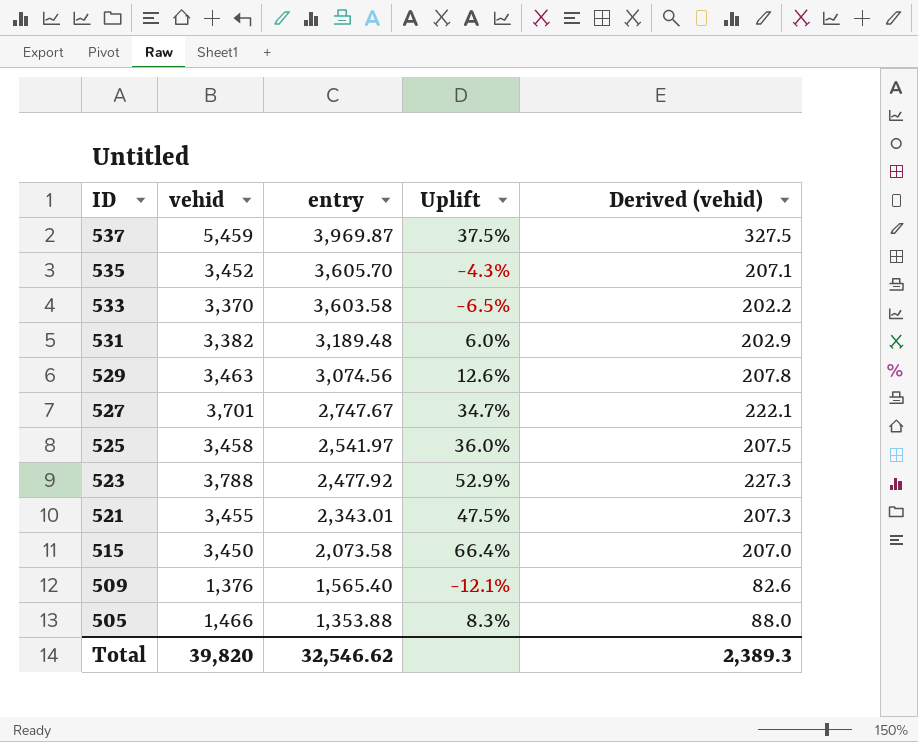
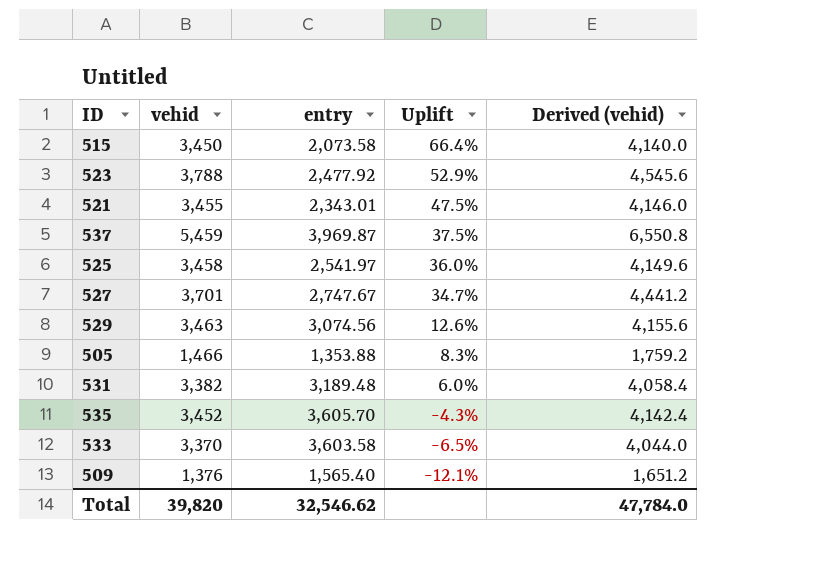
row order: ID descending -> Uplift descending
column Derived (vehid) | formula: [vehid] * 0.06 -> [vehid] * 1.2
Total | Derived (vehid): 2,389.3 -> 47,784.0

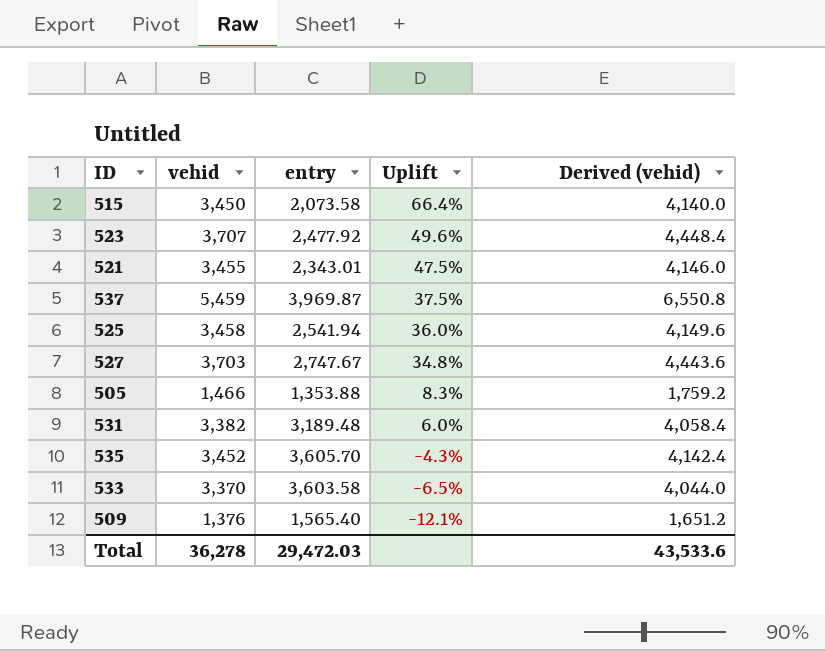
row 529: 3,463 | 3,074.56 | 12.6% | 4,155.6 -> none
523 | vehid: 3,788 -> 3,707
523 | Uplift: 52.9% -> 49.6%
523 | Derived (vehid): 4,545.6 -> 4,448.4
525 | entry: 2,541.97 -> 2,541.94
527 | vehid: 3,701 -> 3,703
527 | Uplift: 34.7% -> 34.8%
527 | Derived (vehid): 4,441.2 -> 4,443.6
Total | vehid: 39,820 -> 36,278
Total | entry: 32,546.62 -> 29,472.03
Total | Derived (vehid): 47,784.0 -> 43,533.6

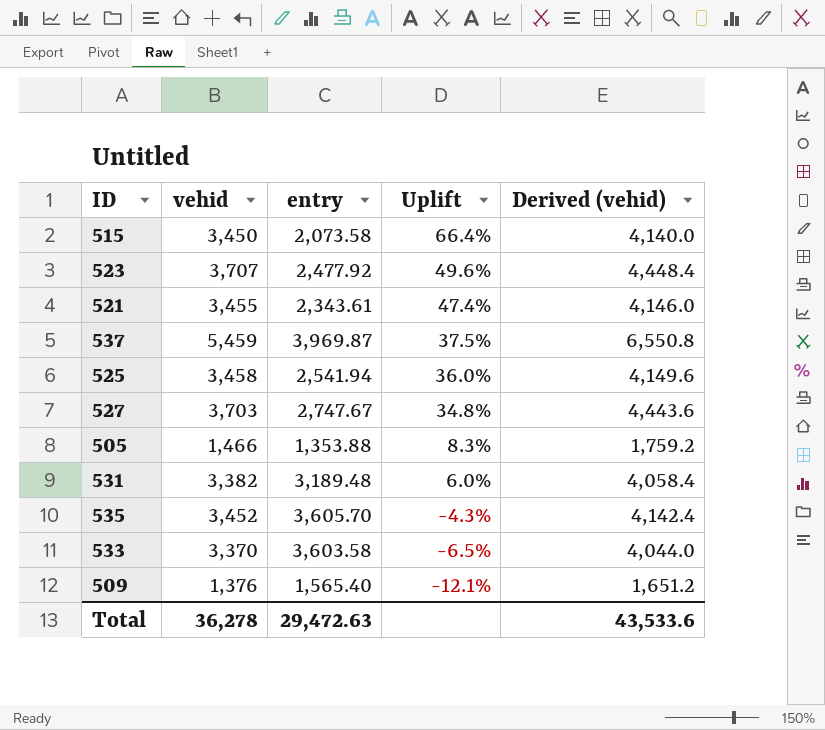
521 | entry: 2,343.01 -> 2,343.61
521 | Uplift: 47.5% -> 47.4%
Total | entry: 29,472.03 -> 29,472.63

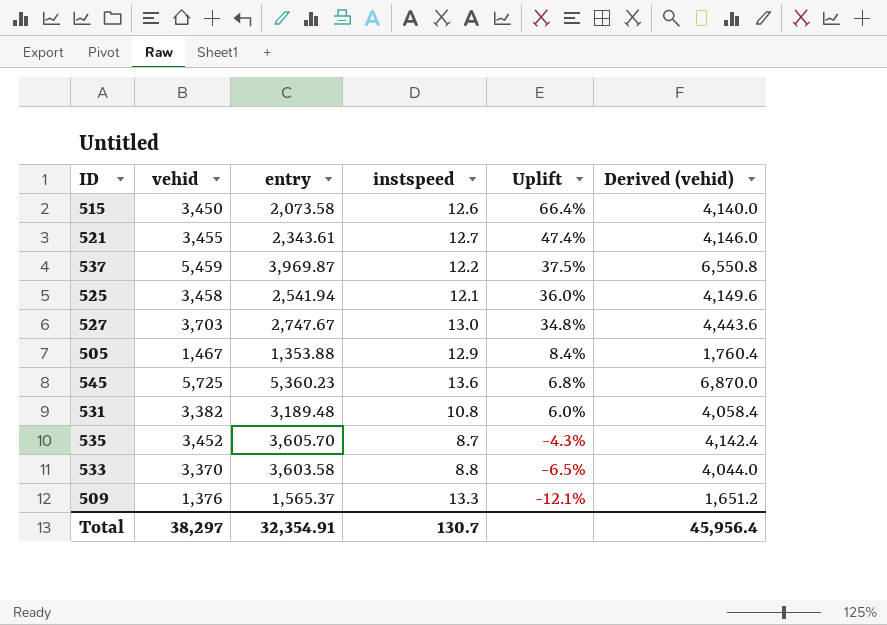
column instspeed | position: none -> 4
row 523: 3,707 | 2,477.92 | 49.6% | 4,448.4 -> none
505 | vehid: 1,466 -> 1,467
505 | Uplift: 8.3% -> 8.4%
505 | Derived (vehid): 1,759.2 -> 1,760.4
row 545: none -> 5,725 | 5,360.23 | 13.6 | 6.8% | 6,870.0
509 | entry: 1,565.40 -> 1,565.37
Total | vehid: 36,278 -> 38,297
Total | entry: 29,472.63 -> 32,354.91
Total | Derived (vehid): 43,533.6 -> 45,956.4

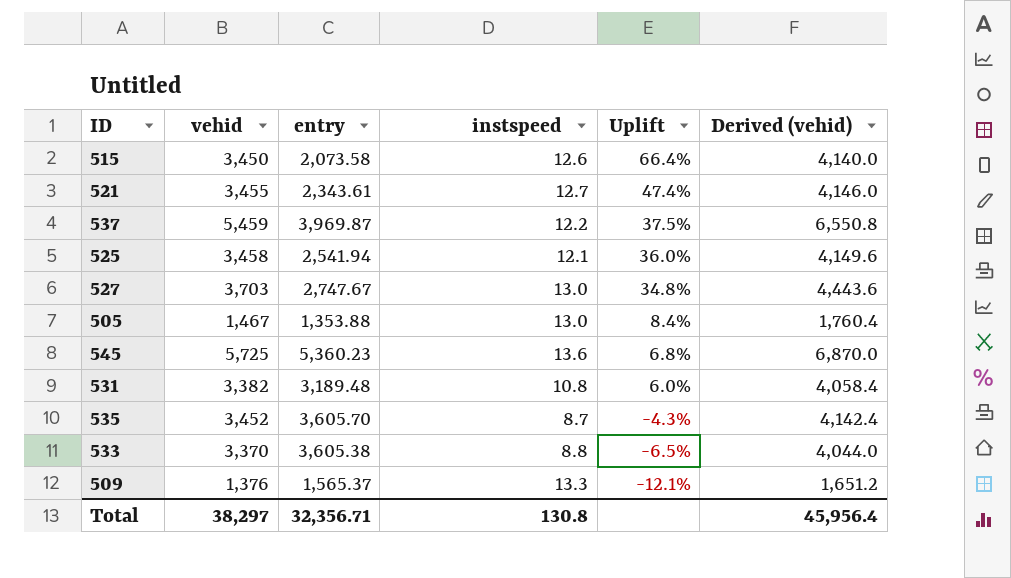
505 | instspeed: 12.9 -> 13.0
533 | entry: 3,603.58 -> 3,605.38
Total | entry: 32,354.91 -> 32,356.71
Total | instspeed: 130.7 -> 130.8

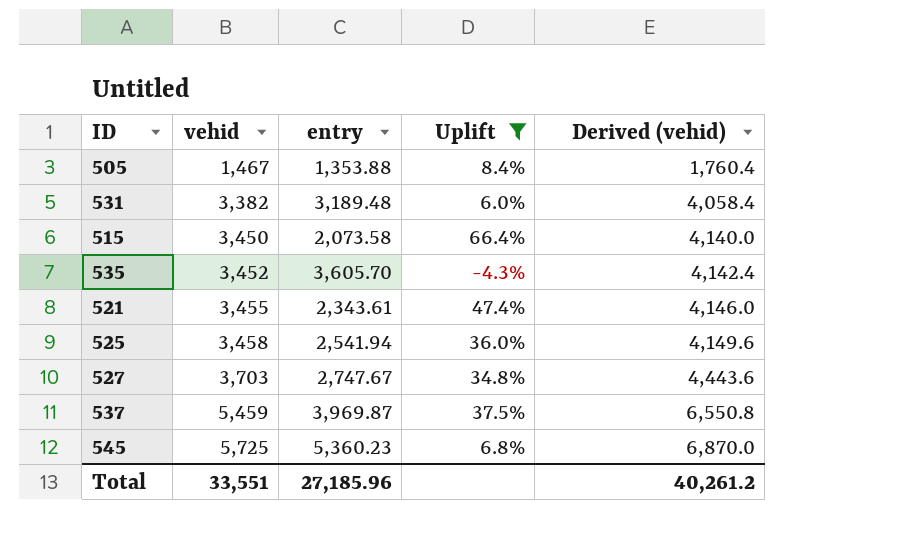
filter: none -> Uplift >= -4.3%
row order: Uplift descending -> vehid ascending
column instspeed | position: 4 -> none
Total | vehid: 38,297 -> 33,551
Total | entry: 32,356.71 -> 27,185.96
Total | Derived (vehid): 45,956.4 -> 40,261.2

